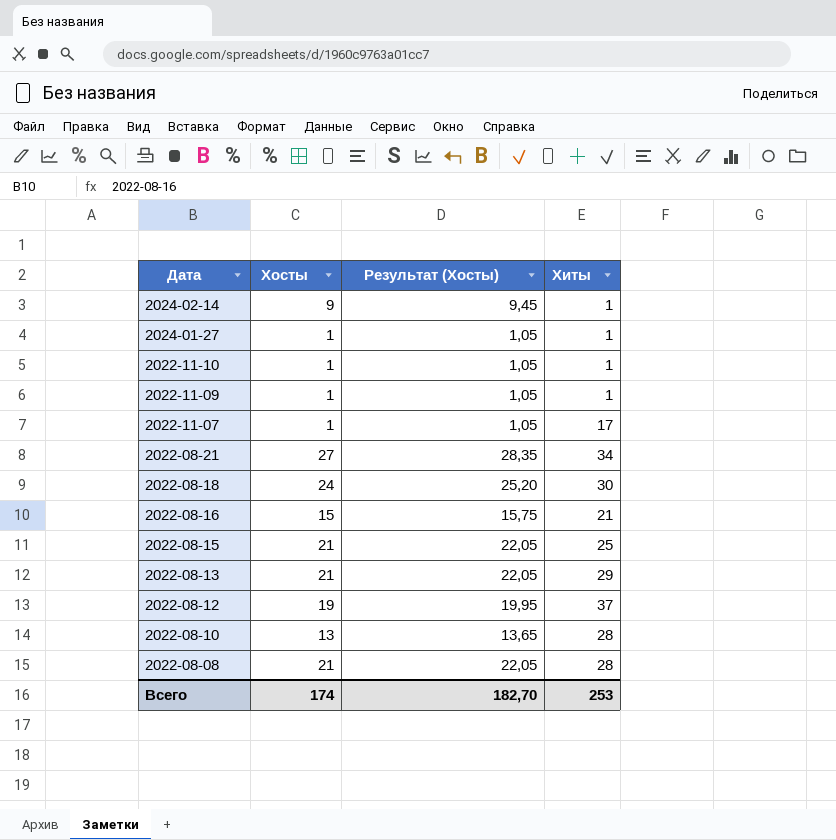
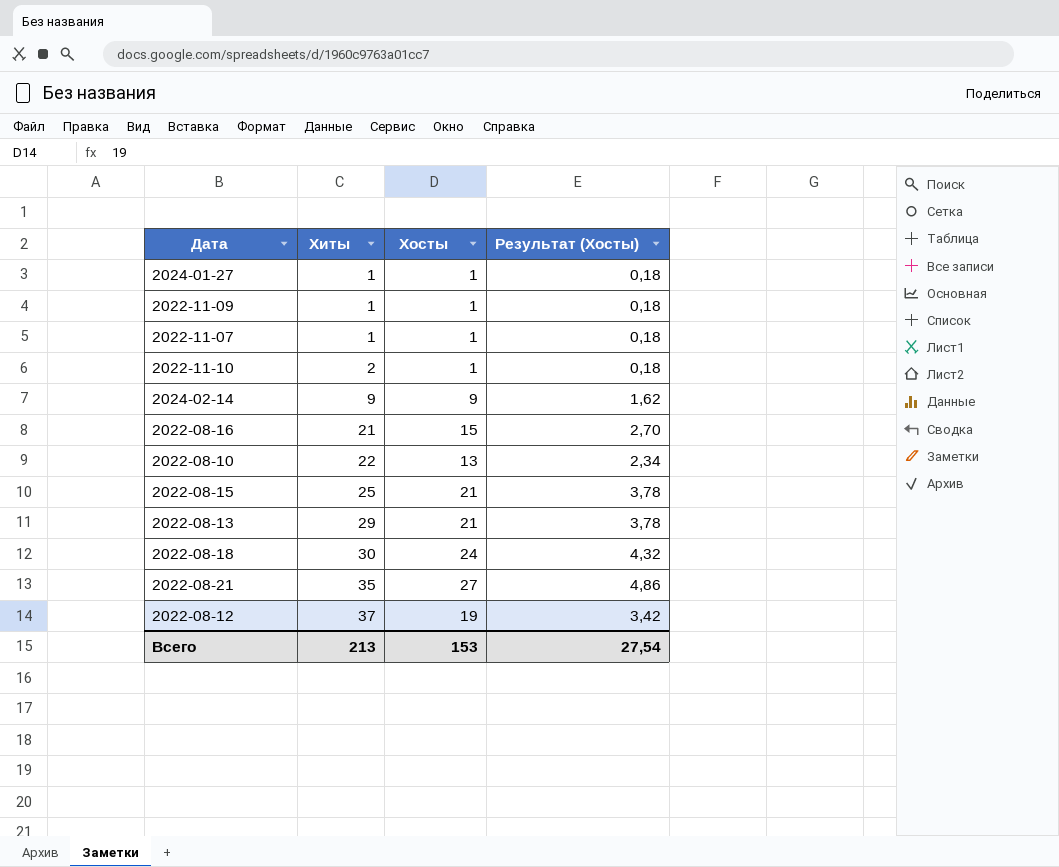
row order: Дата descending -> Хиты ascending
column Хиты | position: 4 -> 2
column Результат (Хосты) | formula: [Хосты] * 1,05 -> [Хосты] * 0,18
row 2022-08-08: 21 | 22,05 | 28 -> none
2022-11-07 | Хиты: 17 -> 1
2022-11-10 | Хиты: 1 -> 2
2024-02-14 | Хиты: 1 -> 9
2022-08-10 | Хиты: 28 -> 22
2022-08-21 | Хиты: 34 -> 35
Всего | Хиты: 253 -> 213
Всего | Хосты: 174 -> 153
Всего | Результат (Хосты): 182,70 -> 27,54

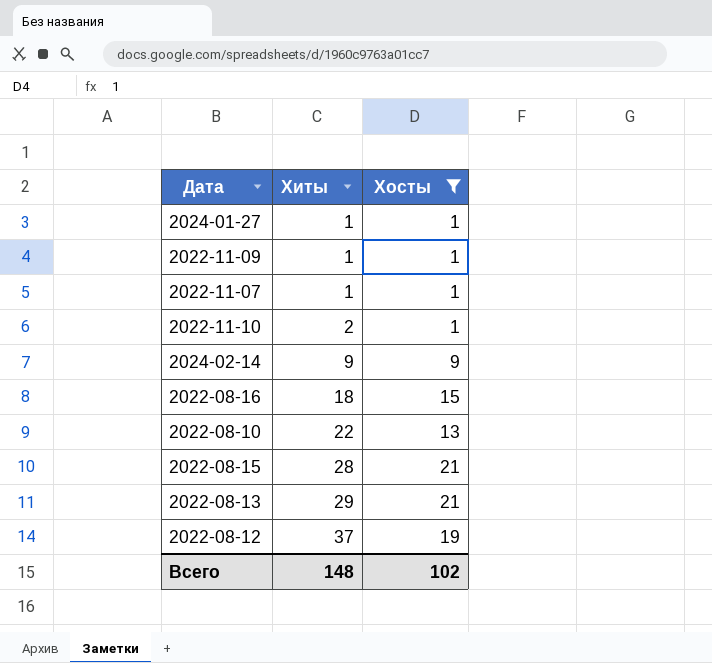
filter: none -> Хосты <= 21
column Результат (Хосты) | formula: [Хосты] * 0,18 -> none
2022-08-16 | Хиты: 21 -> 18
2022-08-15 | Хиты: 25 -> 28
Всего | Хиты: 213 -> 148
Всего | Хосты: 153 -> 102

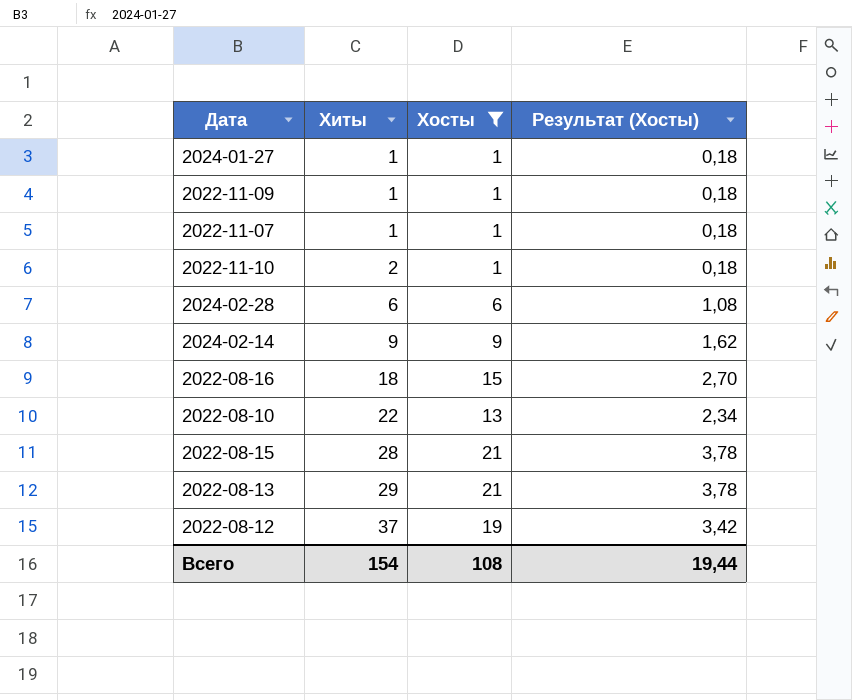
column Результат (Хосты) | formula: none -> [Хосты] * 0,18
row 2024-02-28: none -> 6 | 6 | 1,08
Всего | Хиты: 148 -> 154
Всего | Хосты: 102 -> 108

